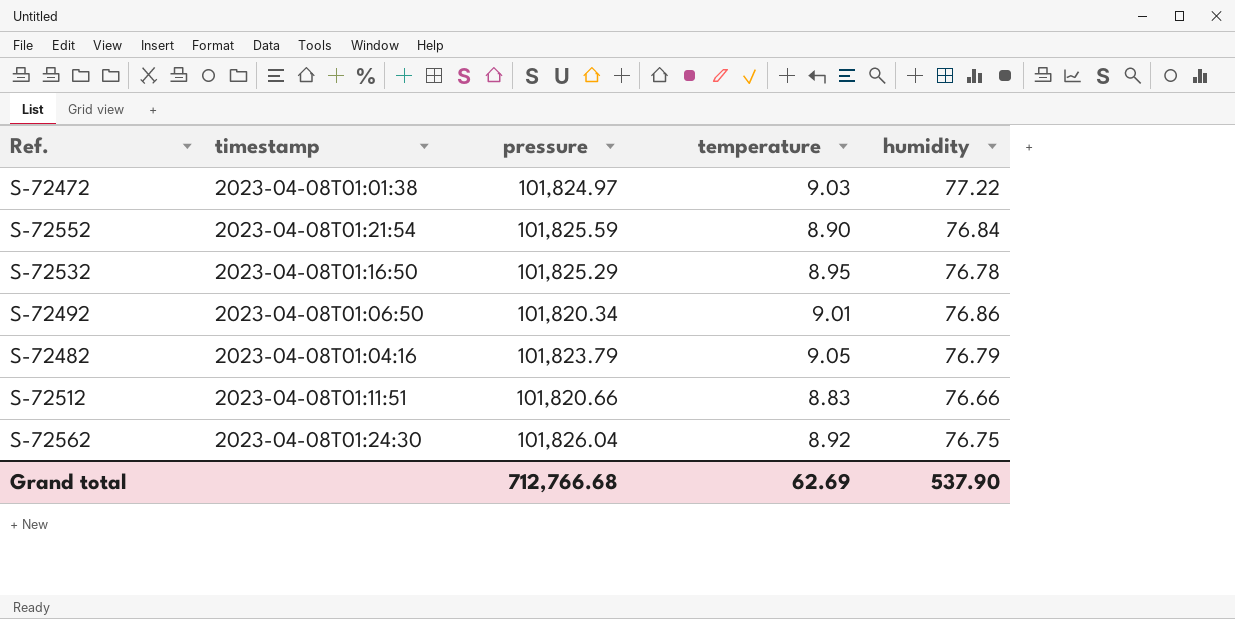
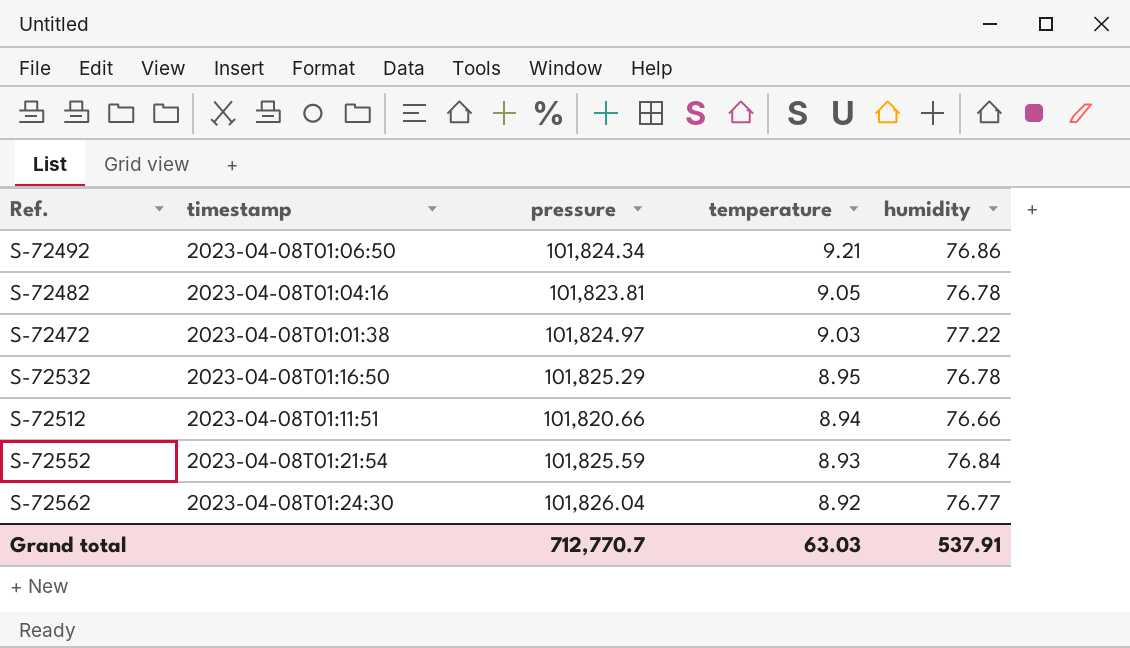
row order: none -> temperature descending
S-72492 | pressure: 101,820.34 -> 101,824.34
S-72492 | temperature: 9.01 -> 9.21
S-72482 | pressure: 101,823.79 -> 101,823.81
S-72482 | humidity: 76.79 -> 76.78
S-72512 | temperature: 8.83 -> 8.94
S-72552 | temperature: 8.90 -> 8.93
S-72562 | humidity: 76.75 -> 76.77
Grand total | pressure: 712,766.68 -> 712,770.7
Grand total | temperature: 62.69 -> 63.03
Grand total | humidity: 537.90 -> 537.91

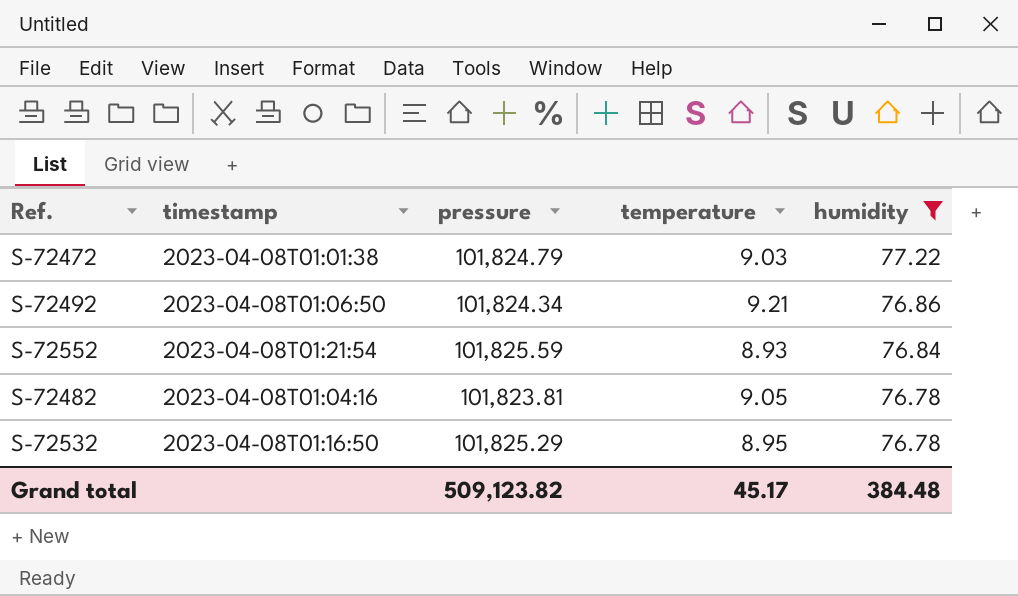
filter: none -> humidity >= 76.78
row order: temperature descending -> humidity descending
S-72472 | pressure: 101,824.97 -> 101,824.79
Grand total | pressure: 712,770.7 -> 509,123.82
Grand total | temperature: 63.03 -> 45.17
Grand total | humidity: 537.91 -> 384.48

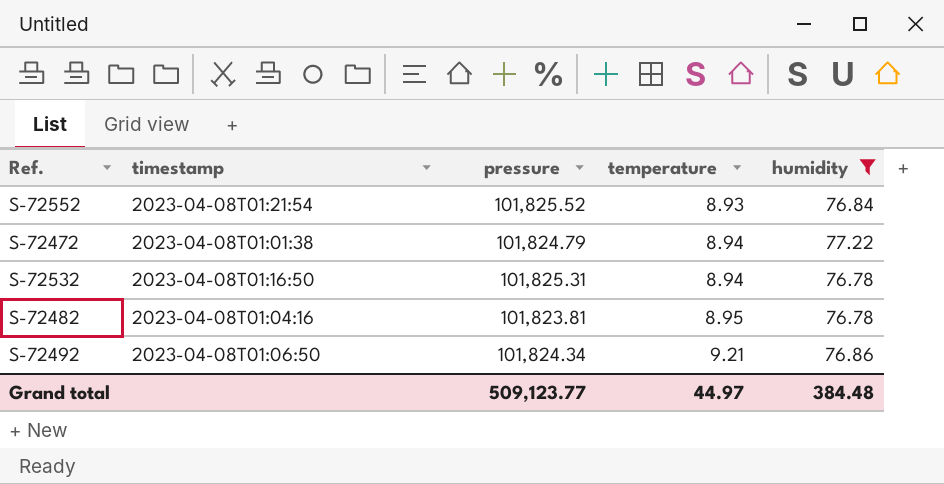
row order: humidity descending -> temperature ascending
S-72552 | pressure: 101,825.59 -> 101,825.52
S-72472 | temperature: 9.03 -> 8.94
S-72532 | pressure: 101,825.29 -> 101,825.31
S-72532 | temperature: 8.95 -> 8.94
S-72482 | temperature: 9.05 -> 8.95
Grand total | pressure: 509,123.82 -> 509,123.77
Grand total | temperature: 45.17 -> 44.97

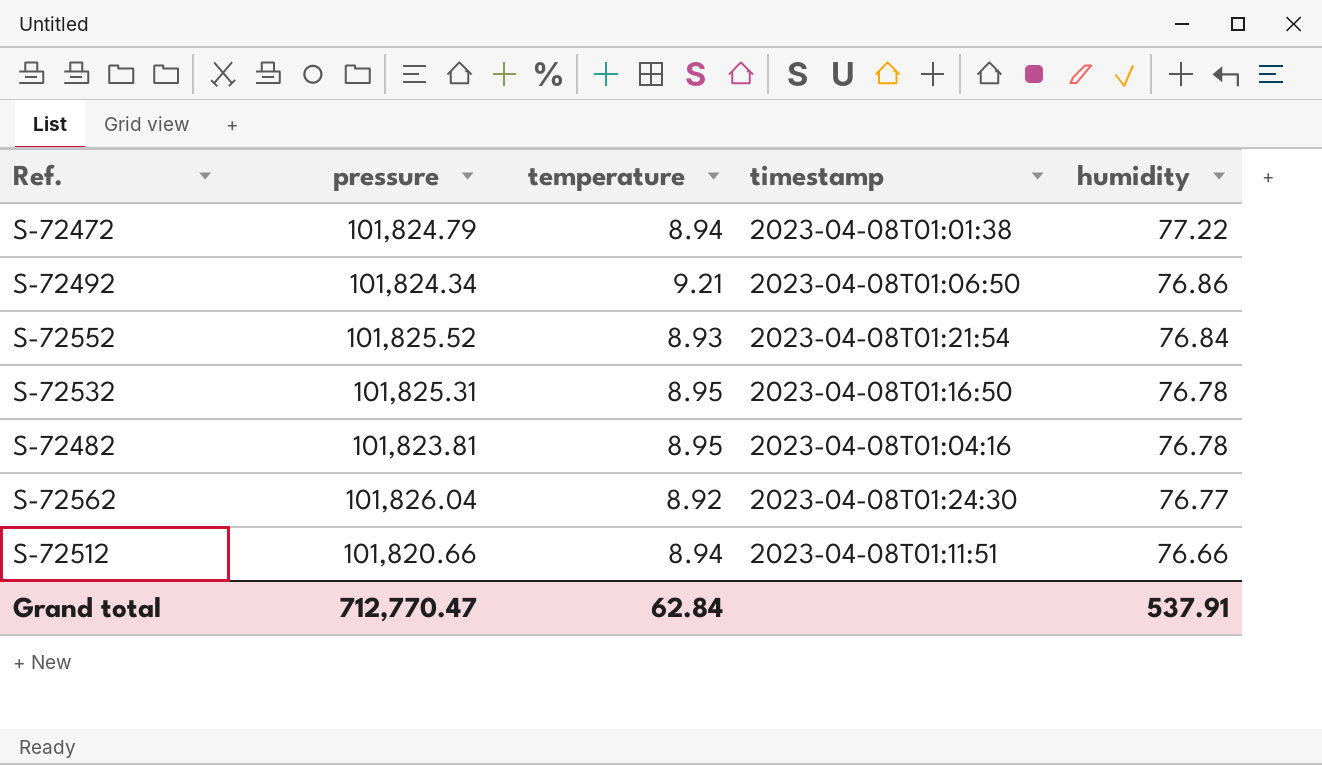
filter: humidity >= 76.78 -> none
row order: temperature ascending -> humidity descending
column timestamp | position: 2 -> 4
S-72532 | temperature: 8.94 -> 8.95
Grand total | pressure: 509,123.77 -> 712,770.47
Grand total | temperature: 44.97 -> 62.84
Grand total | humidity: 384.48 -> 537.91

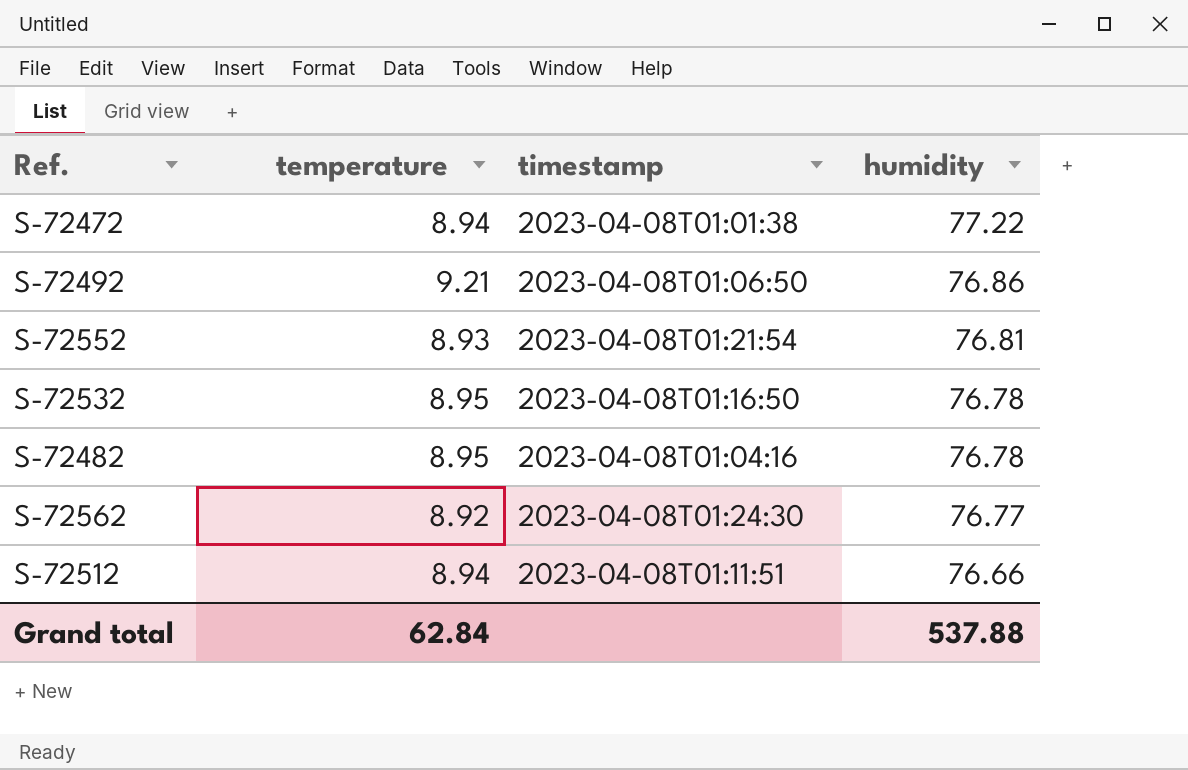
column pressure | position: 2 -> none
S-72552 | humidity: 76.84 -> 76.81
Grand total | humidity: 537.91 -> 537.88

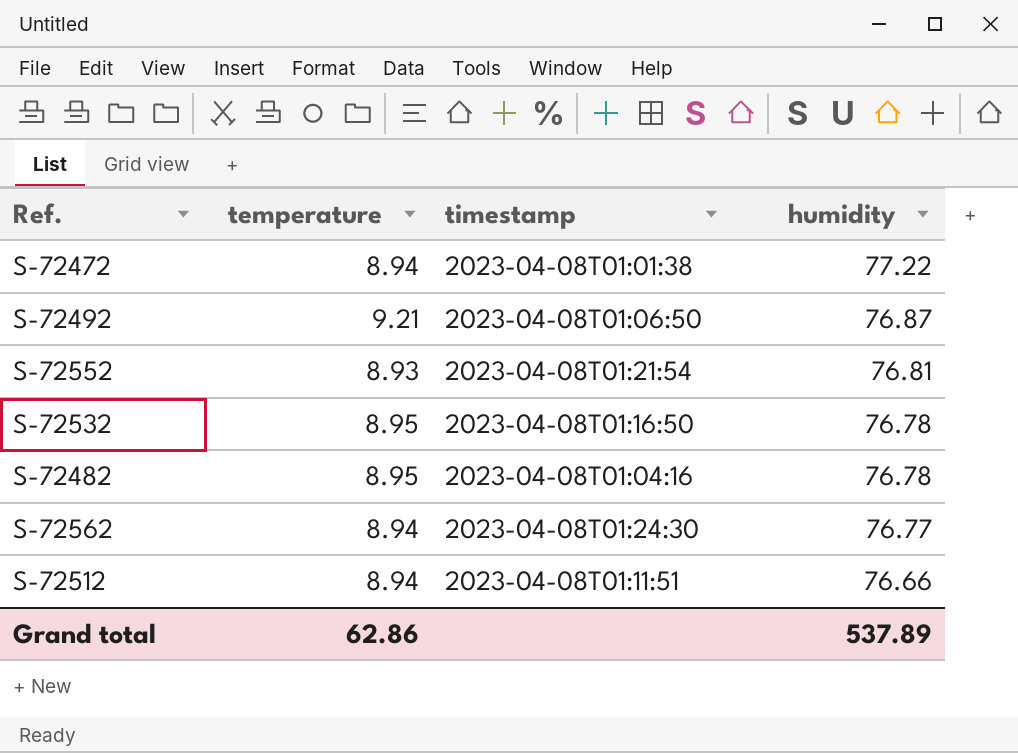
S-72492 | humidity: 76.86 -> 76.87
S-72562 | temperature: 8.92 -> 8.94
Grand total | temperature: 62.84 -> 62.86
Grand total | humidity: 537.88 -> 537.89

